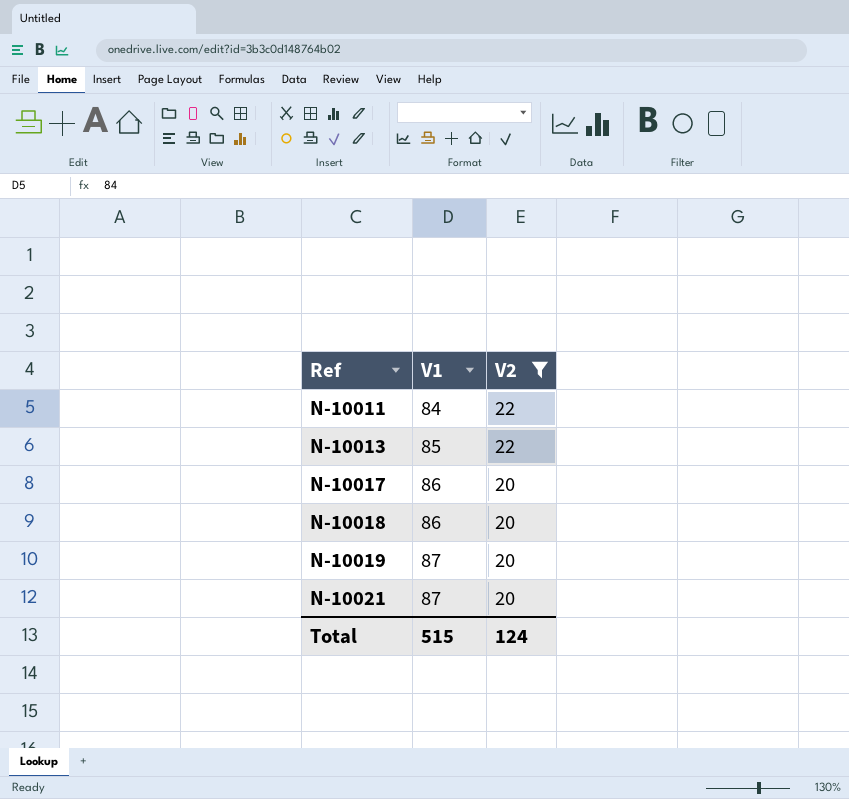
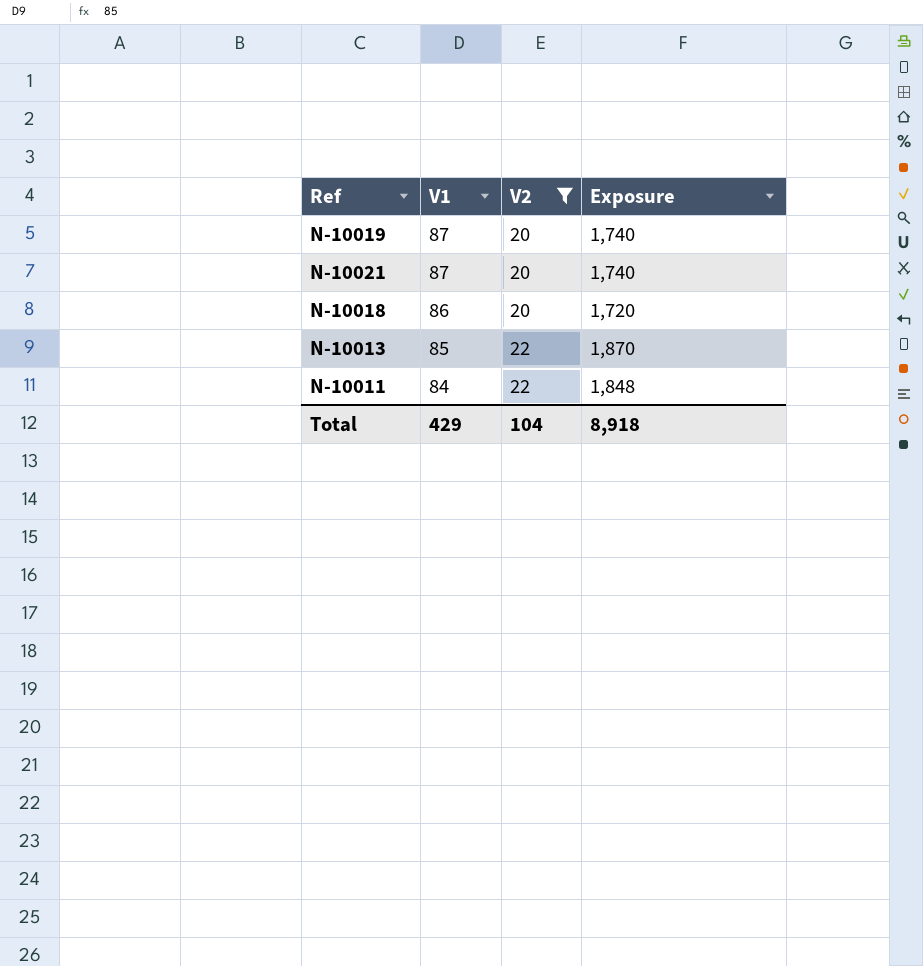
row order: Ref ascending -> V1 descending
column Exposure | formula: none -> [V1] * [V2]
row N-10017: 86 | 20 -> none
Total | V1: 515 -> 429
Total | V2: 124 -> 104

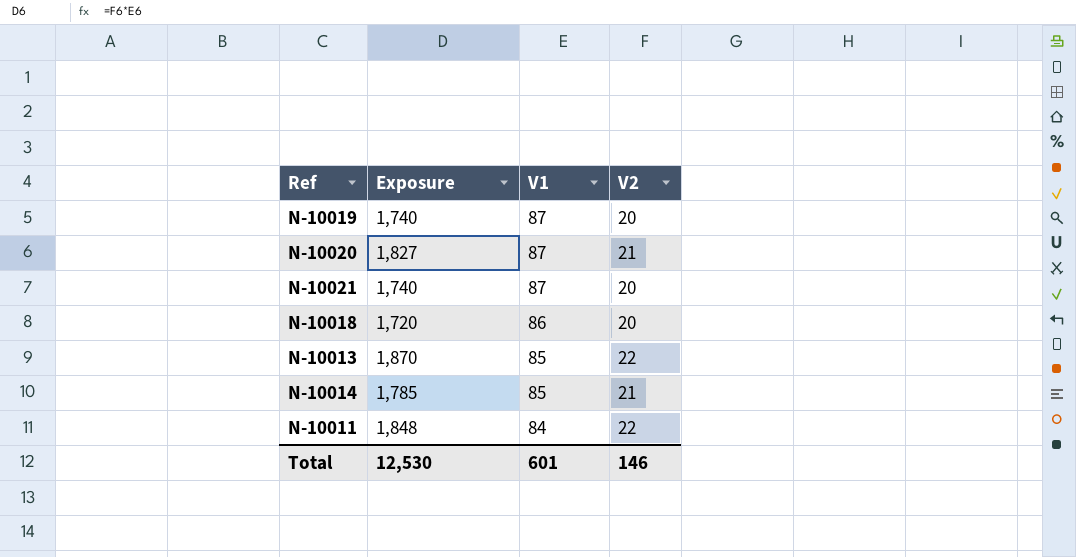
filter: V2 != 21 -> none
column Exposure | position: 4 -> 2
Total | Exposure: 8,918 -> 12,530
Total | V1: 429 -> 601
Total | V2: 104 -> 146

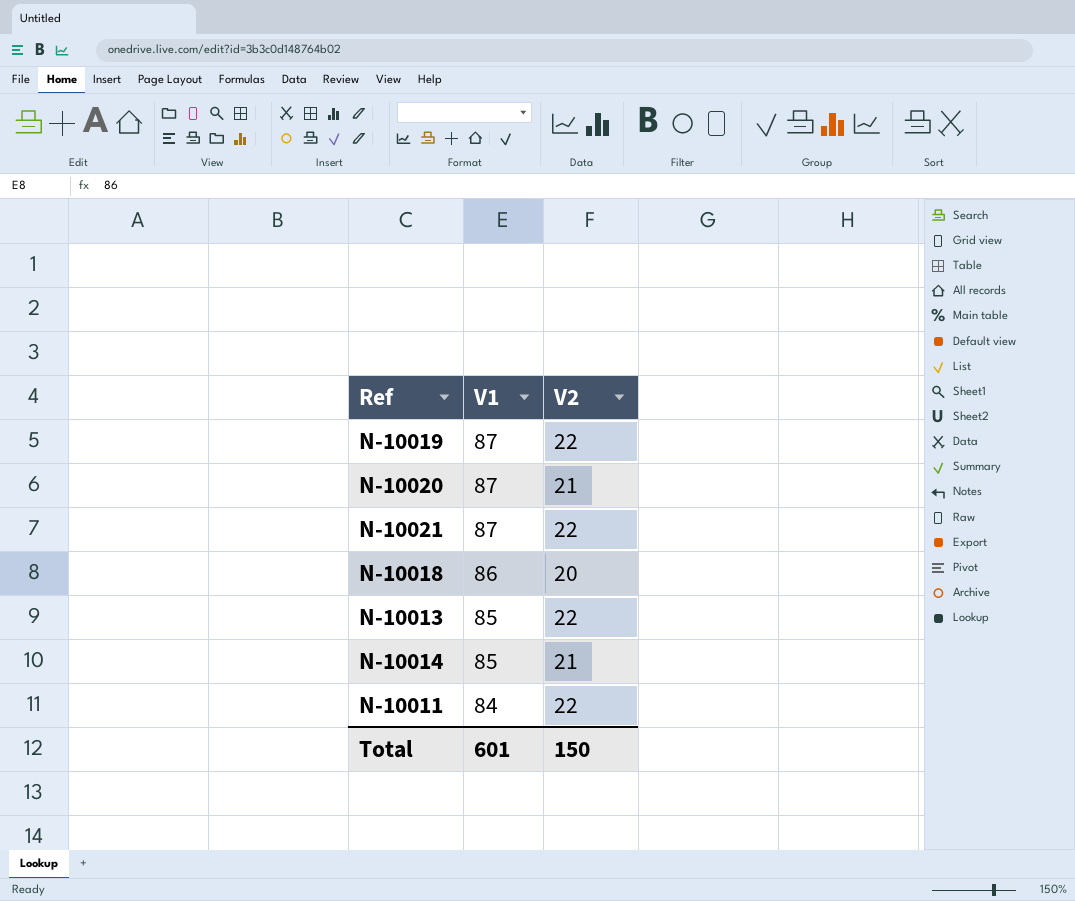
column Exposure | formula: [V1] * [V2] -> none
N-10019 | V2: 20 -> 22
N-10021 | V2: 20 -> 22
Total | V2: 146 -> 150

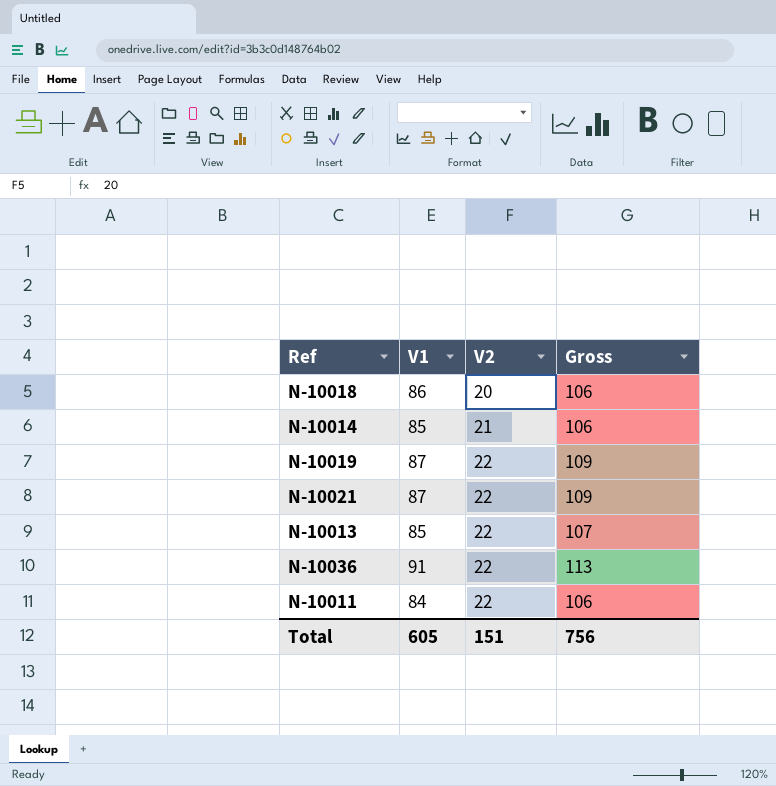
row order: V1 descending -> V2 ascending
column Gross | formula: none -> [V1] + [V2]
row N-10020: 87 | 21 -> none
row N-10036: none -> 91 | 22 | 113
Total | V1: 601 -> 605
Total | V2: 150 -> 151

